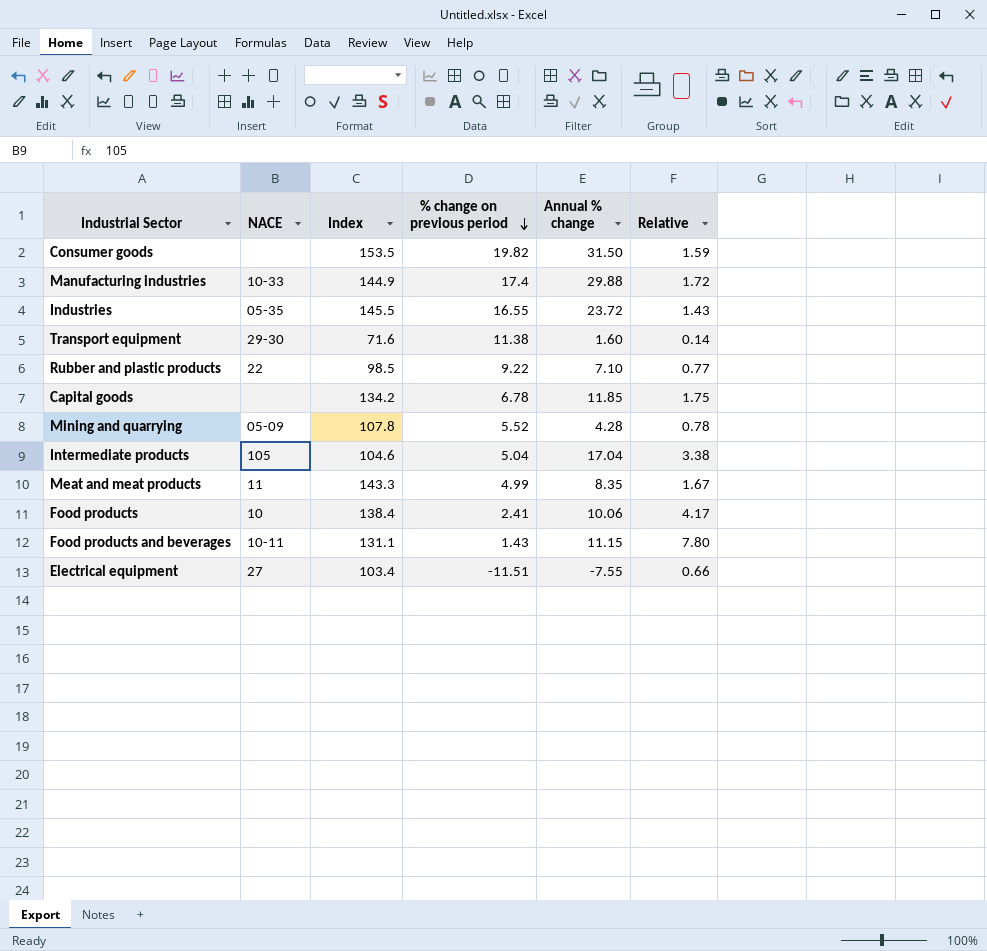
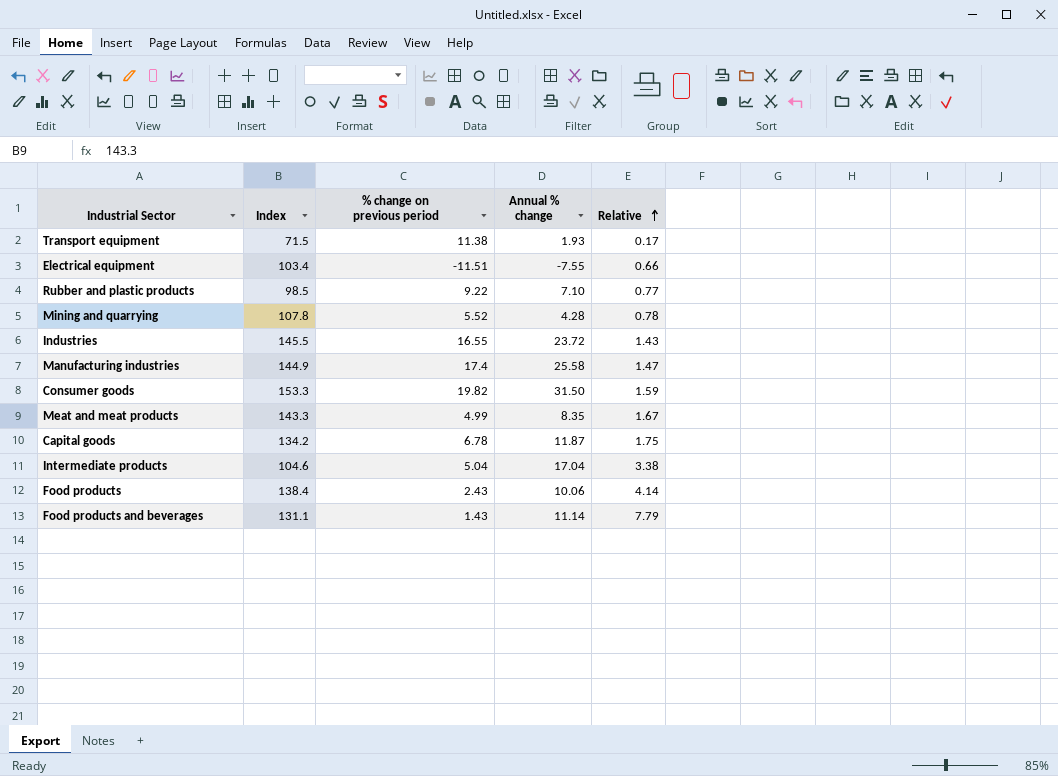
row order: % change on previous period descending -> Relative ascending
column NACE | position: 2 -> none
Transport equipment | Index: 71.6 -> 71.5
Transport equipment | Annual % change: 1.60 -> 1.93
Transport equipment | Relative: 0.14 -> 0.17
Manufacturing industries | Annual % change: 29.88 -> 25.58
Manufacturing industries | Relative: 1.72 -> 1.47
Consumer goods | Index: 153.5 -> 153.3
Capital goods | Annual % change: 11.85 -> 11.87
Food products | % change on previous period: 2.41 -> 2.43
Food products | Relative: 4.17 -> 4.14
Food products and beverages | Annual % change: 11.15 -> 11.14
Food products and beverages | Relative: 7.80 -> 7.79

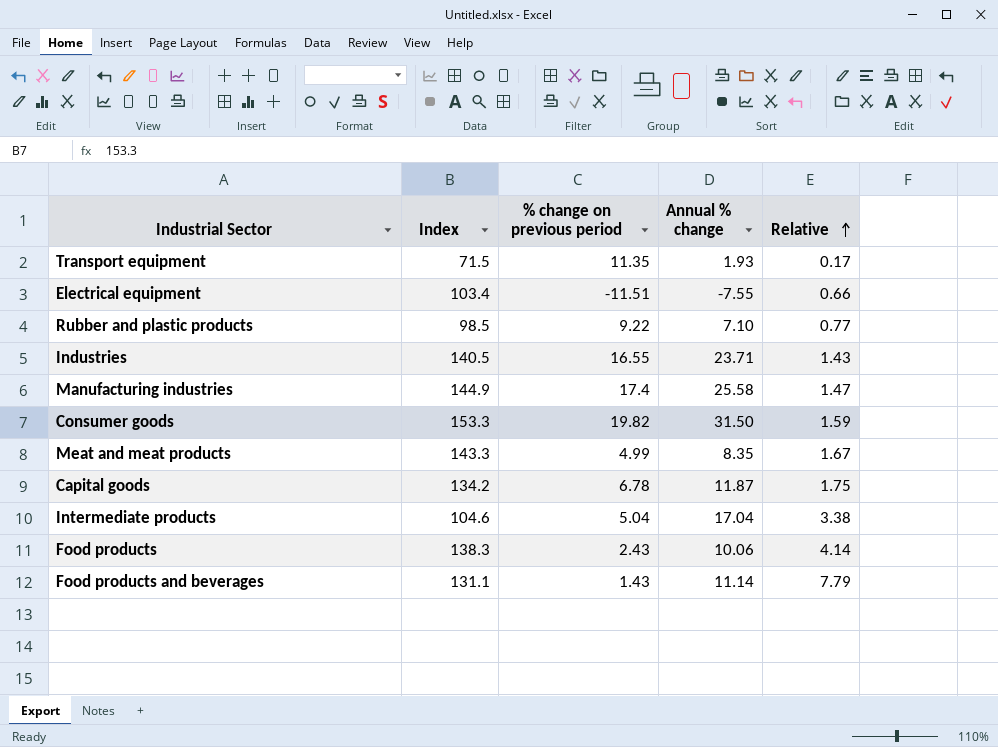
row Mining and quarrying: 107.8 | 5.52 | 4.28 | 0.78 -> none
Transport equipment | % change on previous period: 11.38 -> 11.35
Industries | Index: 145.5 -> 140.5
Industries | Annual % change: 23.72 -> 23.71
Food products | Index: 138.4 -> 138.3

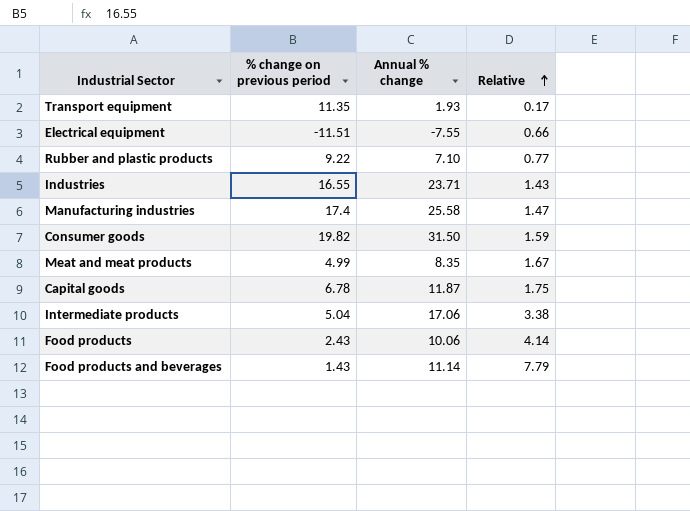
column Index | position: 2 -> none
Intermediate products | Annual % change: 17.04 -> 17.06

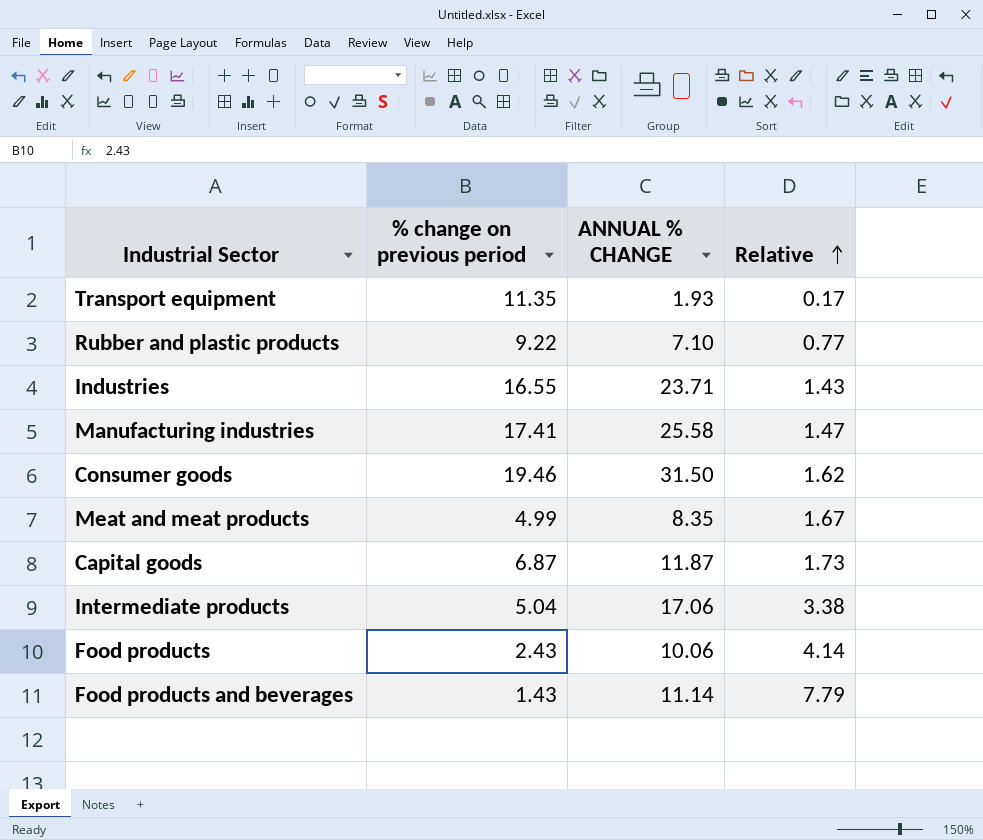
column name: Annual % change -> ANNUAL % CHANGE
row Electrical equipment: -11.51 | -7.55 | 0.66 -> none
Manufacturing industries | % change on previous period: 17.4 -> 17.41
Consumer goods | % change on previous period: 19.82 -> 19.46
Consumer goods | Relative: 1.59 -> 1.62
Capital goods | % change on previous period: 6.78 -> 6.87
Capital goods | Relative: 1.75 -> 1.73

